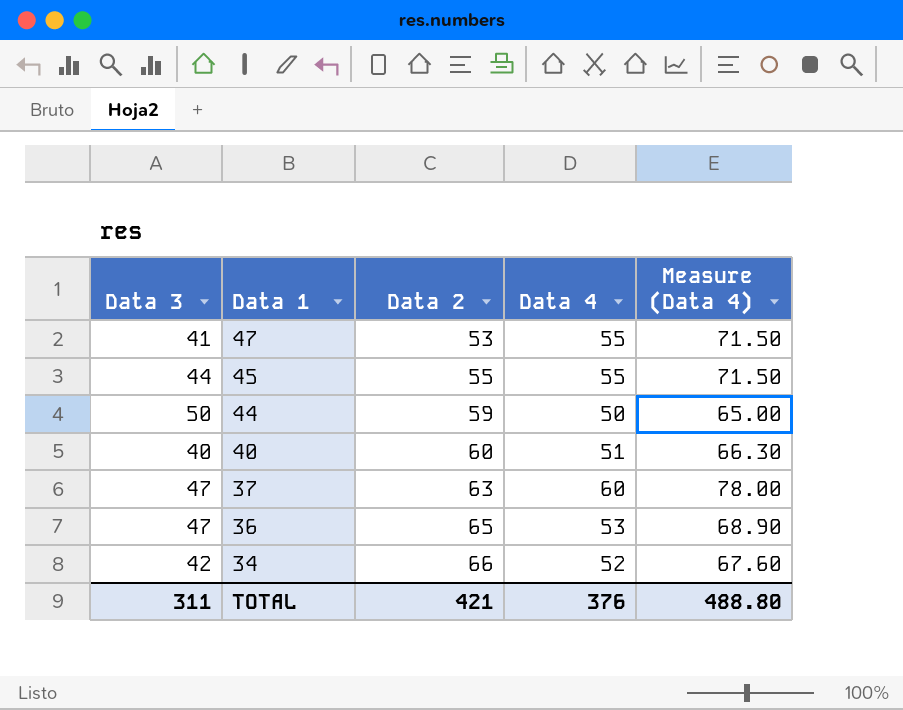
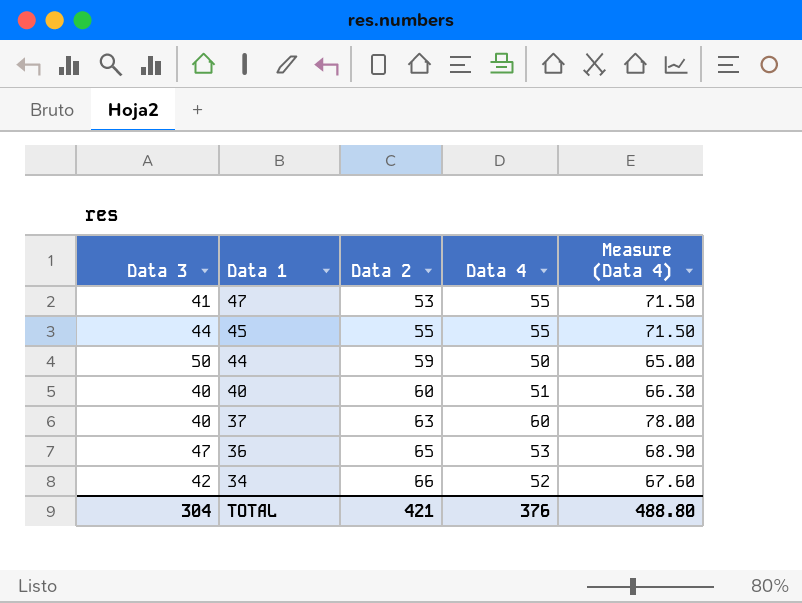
37 | Data 3: 47 -> 40
TOTAL | Data 3: 311 -> 304

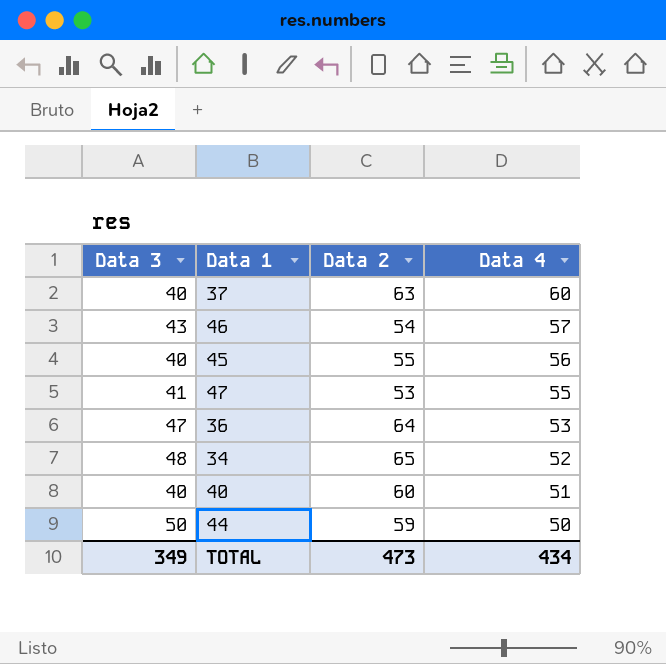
row order: Data 1 descending -> Data 4 descending
column Measure (Data 4) | formula: [Data 4] * 1.3 -> none
row 46: none -> 43 | 54 | 57
45 | Data 3: 44 -> 40
45 | Data 4: 55 -> 56
36 | Data 2: 65 -> 64
34 | Data 3: 42 -> 48
34 | Data 2: 66 -> 65
TOTAL | Data 3: 304 -> 349
TOTAL | Data 2: 421 -> 473
TOTAL | Data 4: 376 -> 434

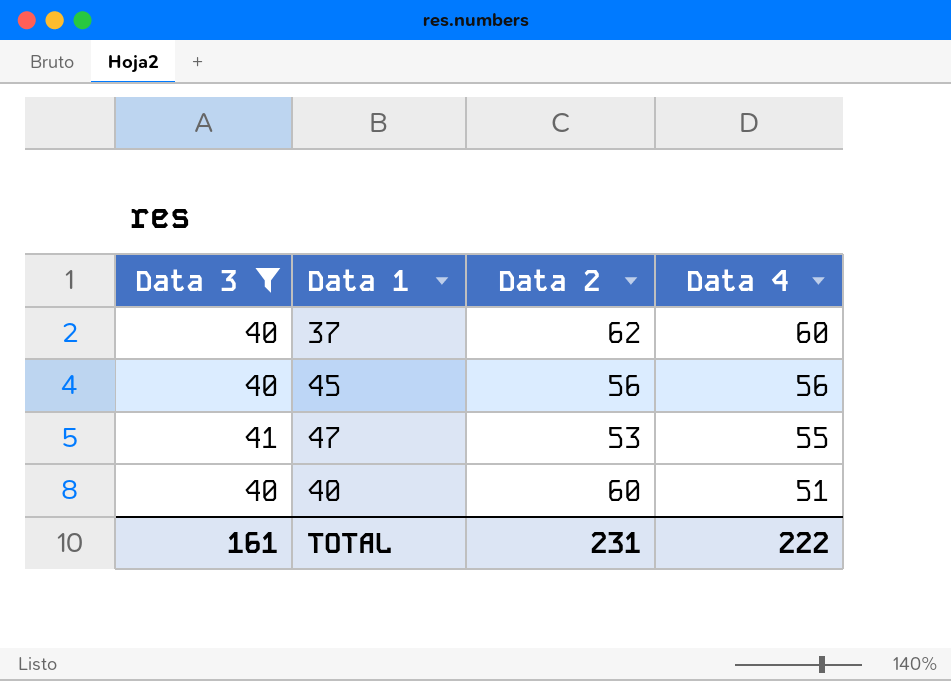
filter: none -> Data 3 <= 41
37 | Data 2: 63 -> 62
45 | Data 2: 55 -> 56
TOTAL | Data 3: 349 -> 161
TOTAL | Data 2: 473 -> 231
TOTAL | Data 4: 434 -> 222

